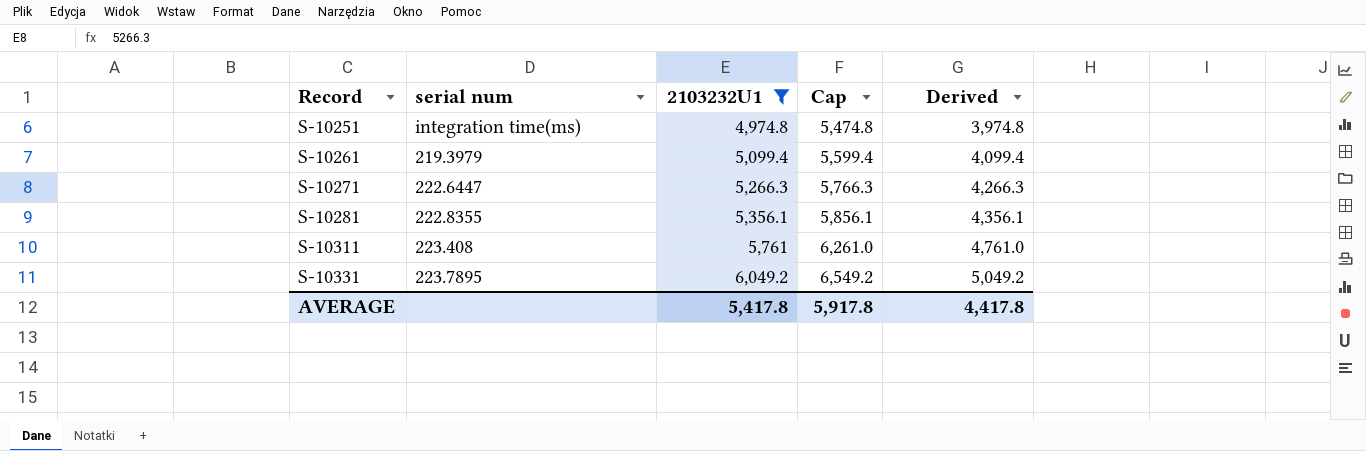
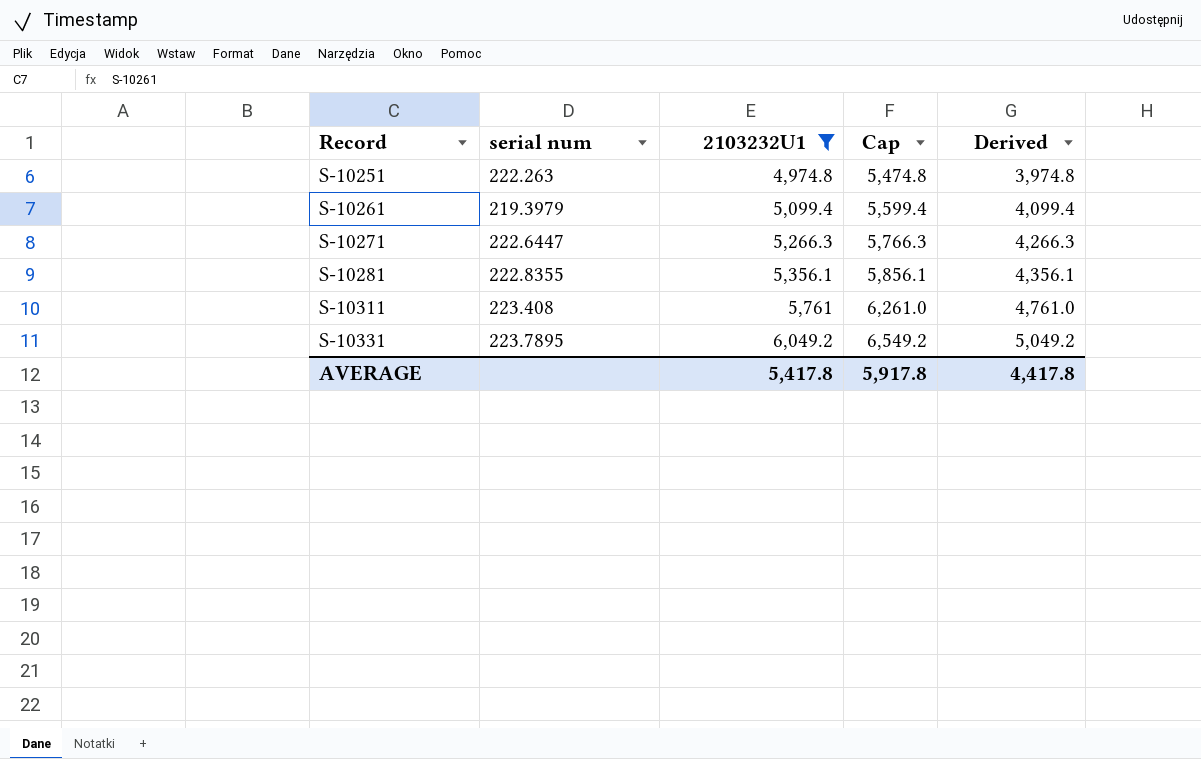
S-10251 | serial num: integration time(ms) -> 222.263

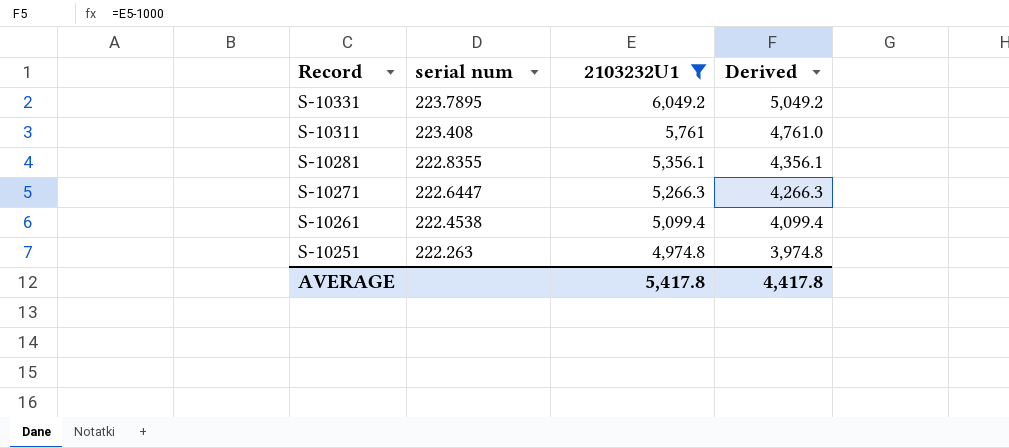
row order: Record ascending -> Record descending
column Cap | formula: [2103232U1] + 500 -> none
S-10261 | serial num: 219.3979 -> 222.4538

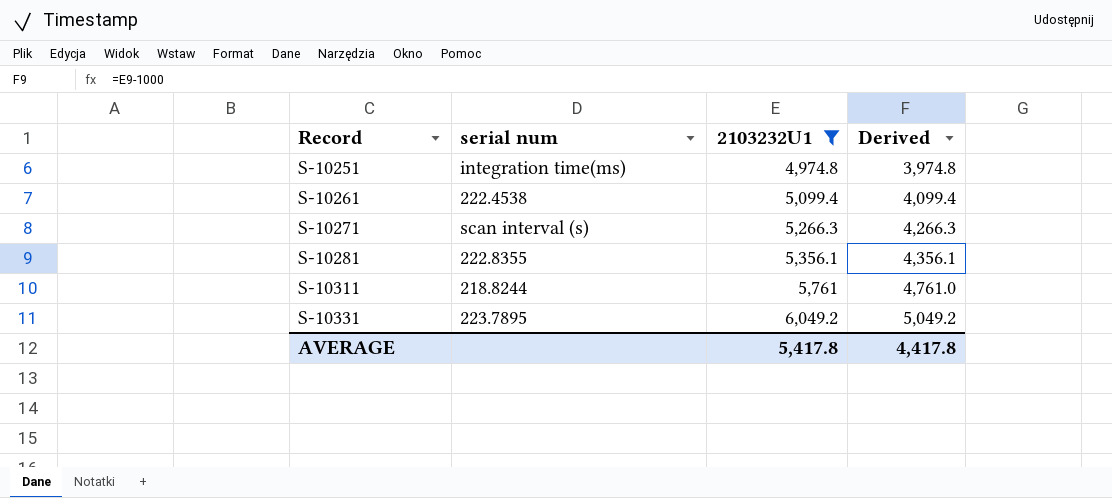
row order: Record descending -> Record ascending
S-10251 | serial num: 222.263 -> integration time(ms)
S-10271 | serial num: 222.6447 -> scan interval (s)
S-10311 | serial num: 223.408 -> 218.8244

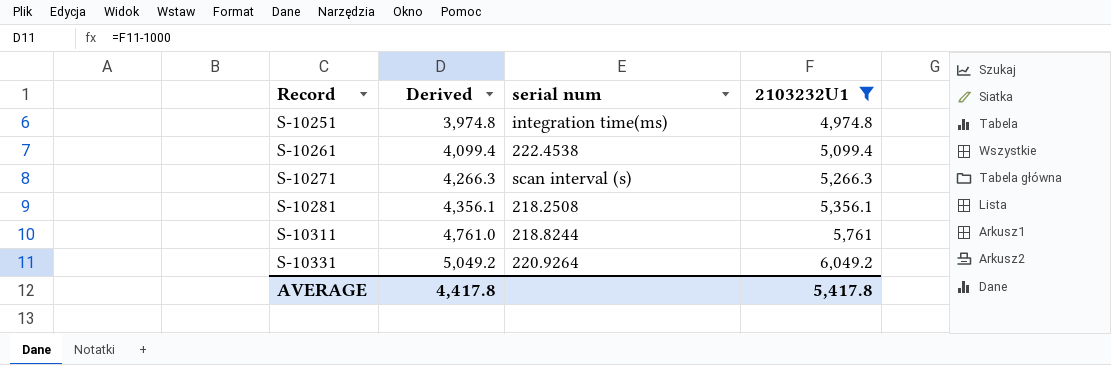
column Derived | position: 4 -> 2
S-10281 | serial num: 222.8355 -> 218.2508
S-10331 | serial num: 223.7895 -> 220.9264

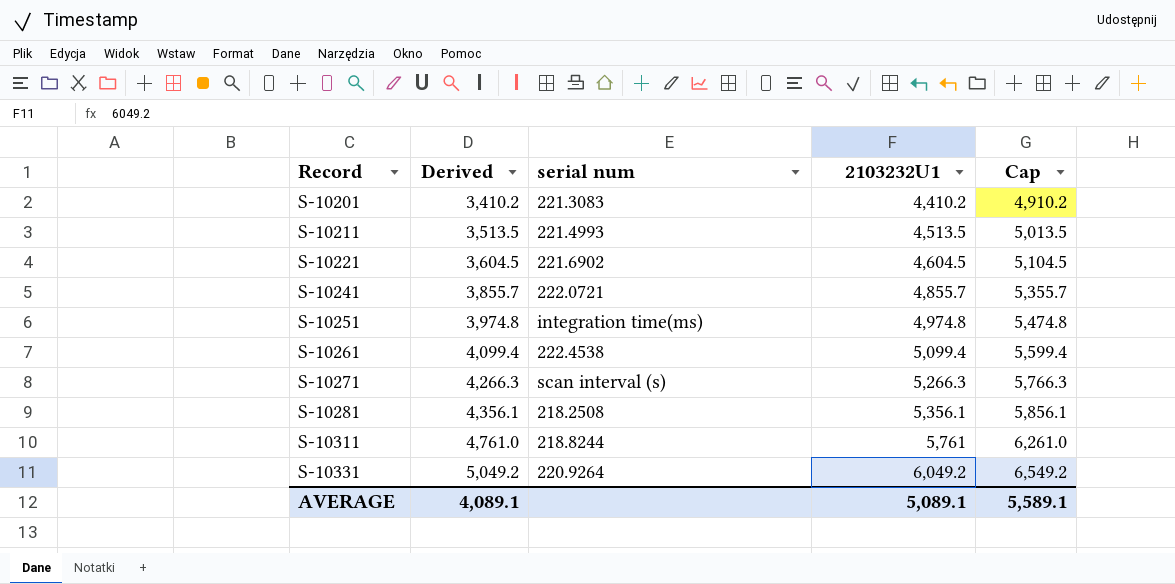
filter: 2103232U1 >= 4,974.8 -> none
column Cap | formula: none -> [2103232U1] + 500
AVERAGE | Derived: 4,417.8 -> 4,089.1
AVERAGE | 2103232U1: 5,417.8 -> 5,089.1

